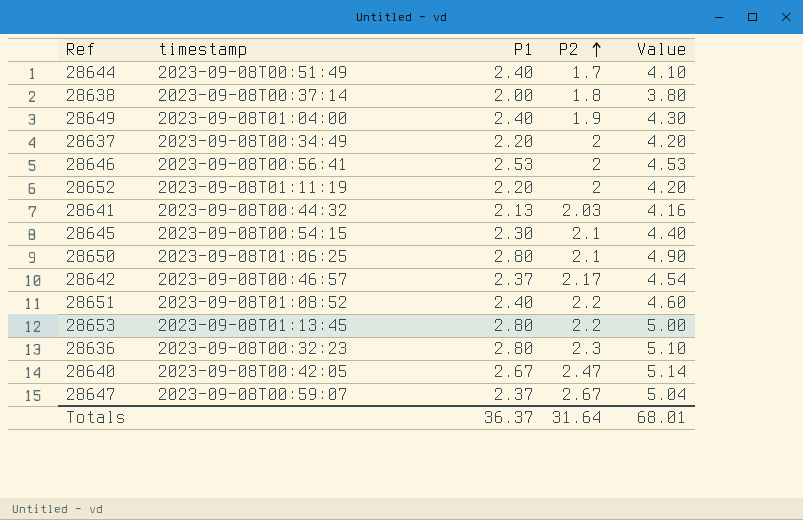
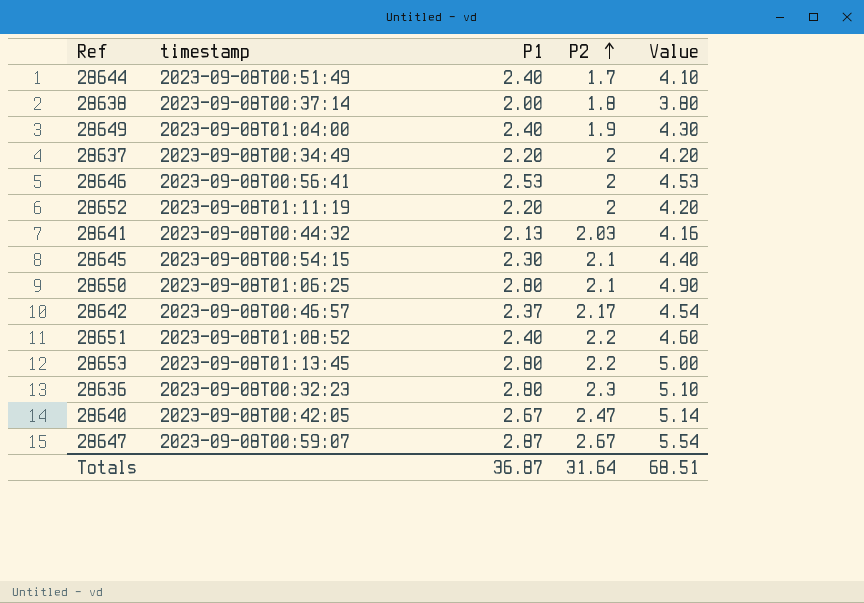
28647 | P1: 2.37 -> 2.87
28647 | Value: 5.04 -> 5.54
Totals | P1: 36.37 -> 36.87
Totals | Value: 68.01 -> 68.51

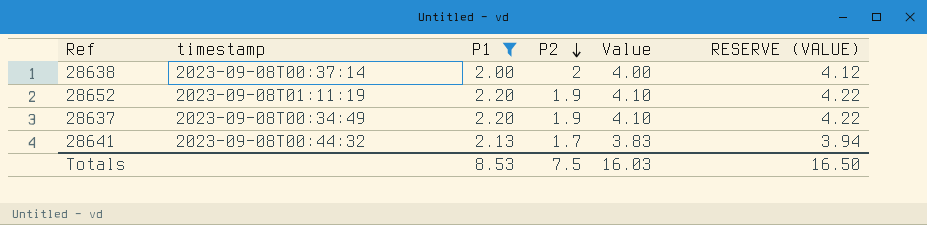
filter: none -> P1 <= 2.20
row order: P2 ascending -> P2 descending
column RESERVE (VALUE) | formula: none -> [Value] * 1.03
28638 | P2: 1.8 -> 2
28638 | Value: 3.80 -> 4.00
28652 | P2: 2 -> 1.9
28652 | Value: 4.20 -> 4.10
28637 | P2: 2 -> 1.9
28637 | Value: 4.20 -> 4.10
28641 | P2: 2.03 -> 1.7
28641 | Value: 4.16 -> 3.83
Totals | P1: 36.87 -> 8.53
Totals | P2: 31.64 -> 7.5
Totals | Value: 68.51 -> 16.03

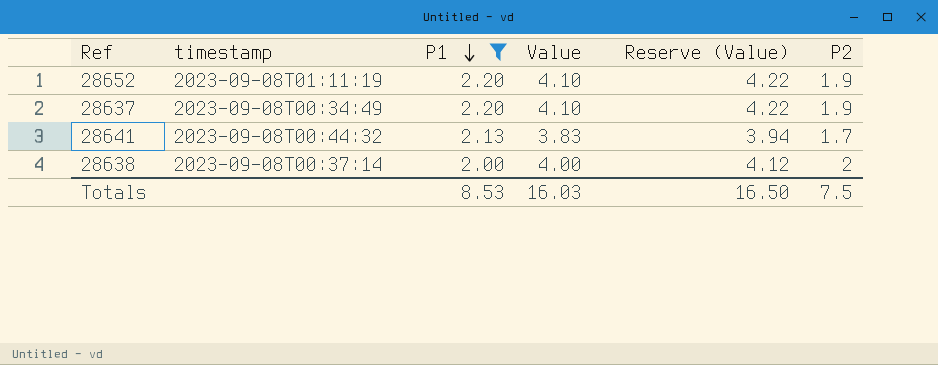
row order: P2 descending -> P1 descending
column name: RESERVE (VALUE) -> Reserve (Value)
column P2 | position: 4 -> 6

